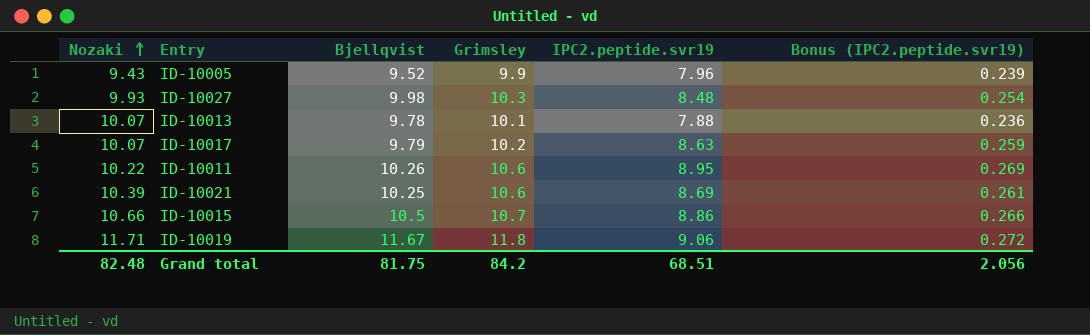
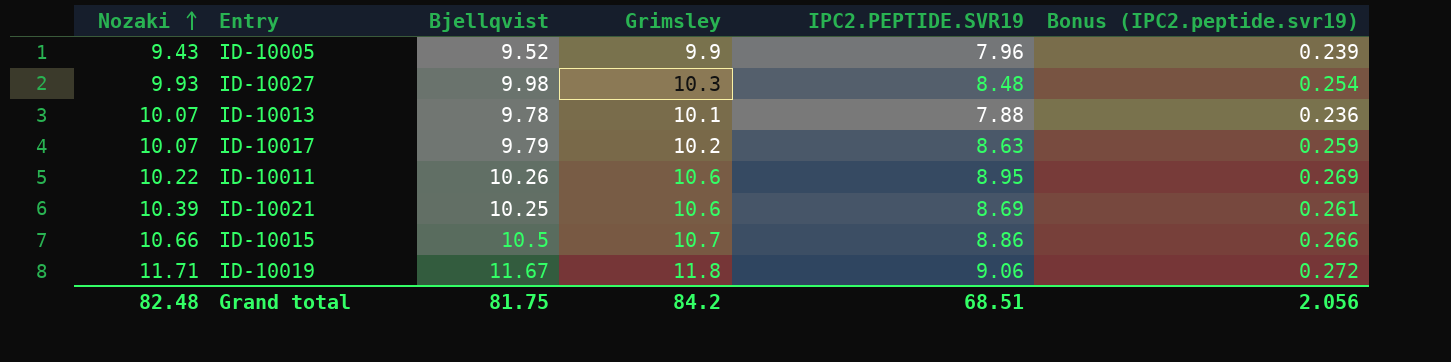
column name: IPC2.peptide.svr19 -> IPC2.PEPTIDE.SVR19

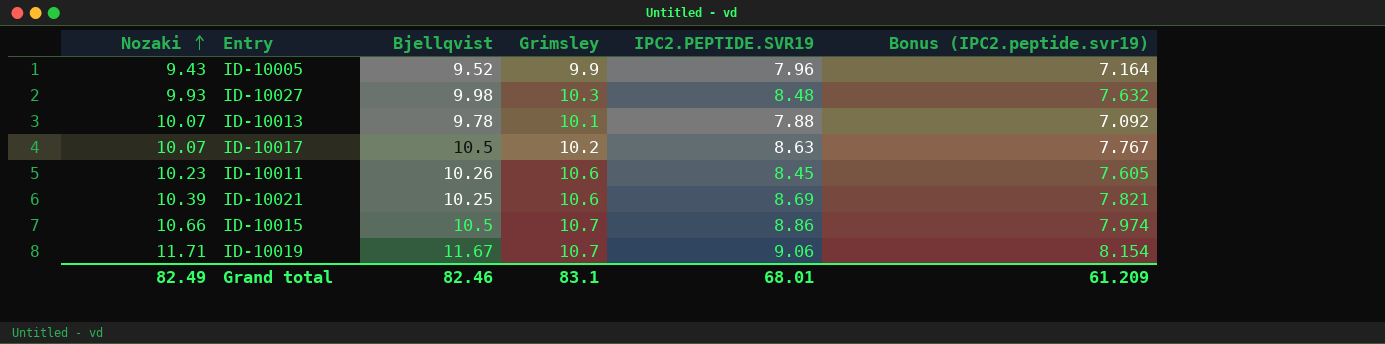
column Bonus (IPC2.peptide.svr19) | formula: [IPC2.PEPTIDE.SVR19] * 0.03 -> [IPC2.PEPTIDE.SVR19] * 0.9
ID-10017 | Bjellqvist: 9.79 -> 10.5
ID-10011 | Nozaki: 10.22 -> 10.23
ID-10011 | IPC2.PEPTIDE.SVR19: 8.95 -> 8.45
ID-10019 | Grimsley: 11.8 -> 10.7
Grand total | Nozaki: 82.48 -> 82.49
Grand total | Bjellqvist: 81.75 -> 82.46
Grand total | Grimsley: 84.2 -> 83.1
Grand total | IPC2.PEPTIDE.SVR19: 68.51 -> 68.01
Grand total | Bonus (IPC2.peptide.svr19): 2.056 -> 61.209

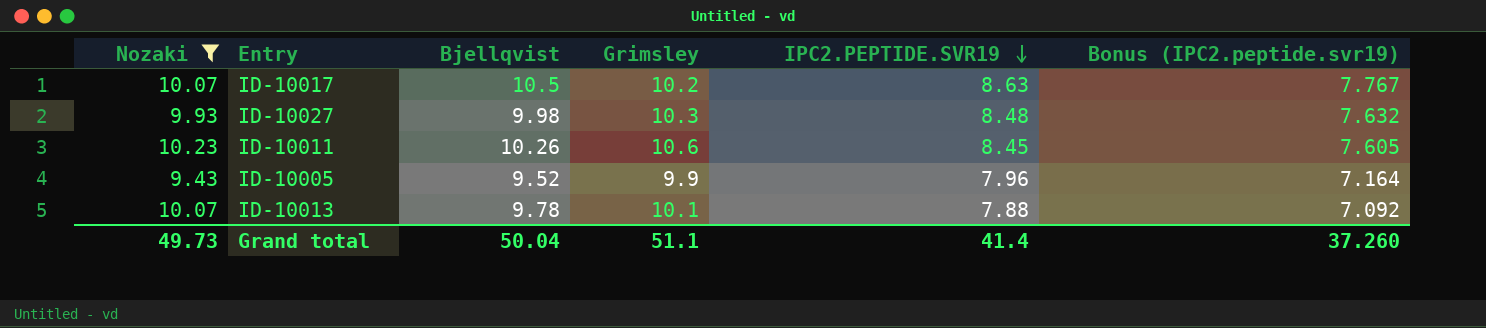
filter: none -> Nozaki <= 10.23
row order: Nozaki ascending -> IPC2.PEPTIDE.SVR19 descending
Grand total | Nozaki: 82.49 -> 49.73
Grand total | Bjellqvist: 82.46 -> 50.04
Grand total | Grimsley: 83.1 -> 51.1
Grand total | IPC2.PEPTIDE.SVR19: 68.01 -> 41.4
Grand total | Bonus (IPC2.peptide.svr19): 61.209 -> 37.260

